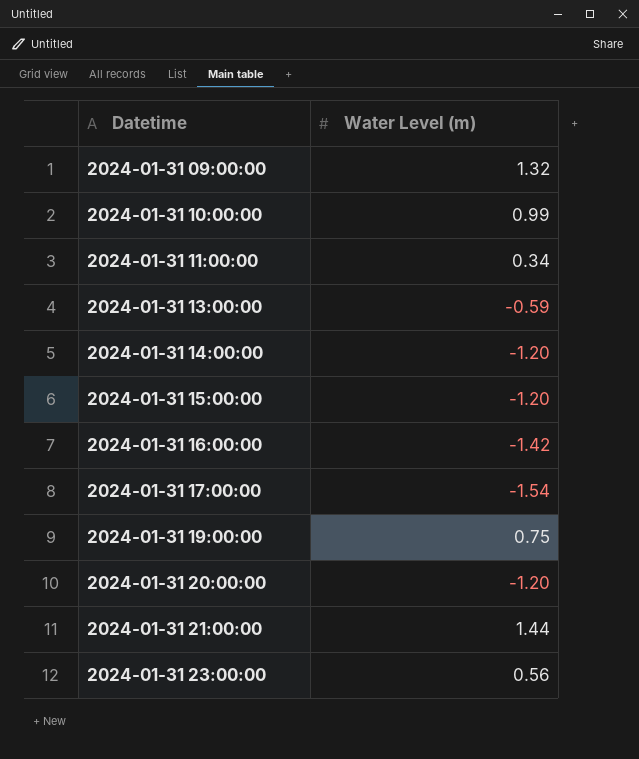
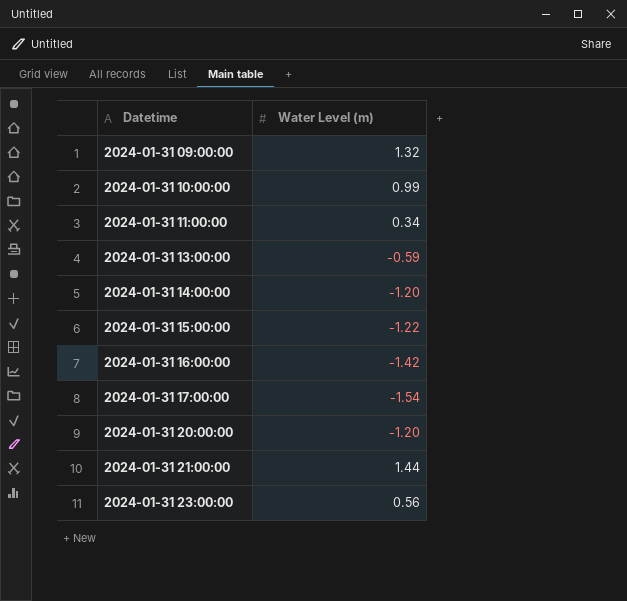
row 2024-01-31 19:00:00: 0.75 -> none
2024-01-31 15:00:00 | Water Level (m): -1.20 -> -1.22

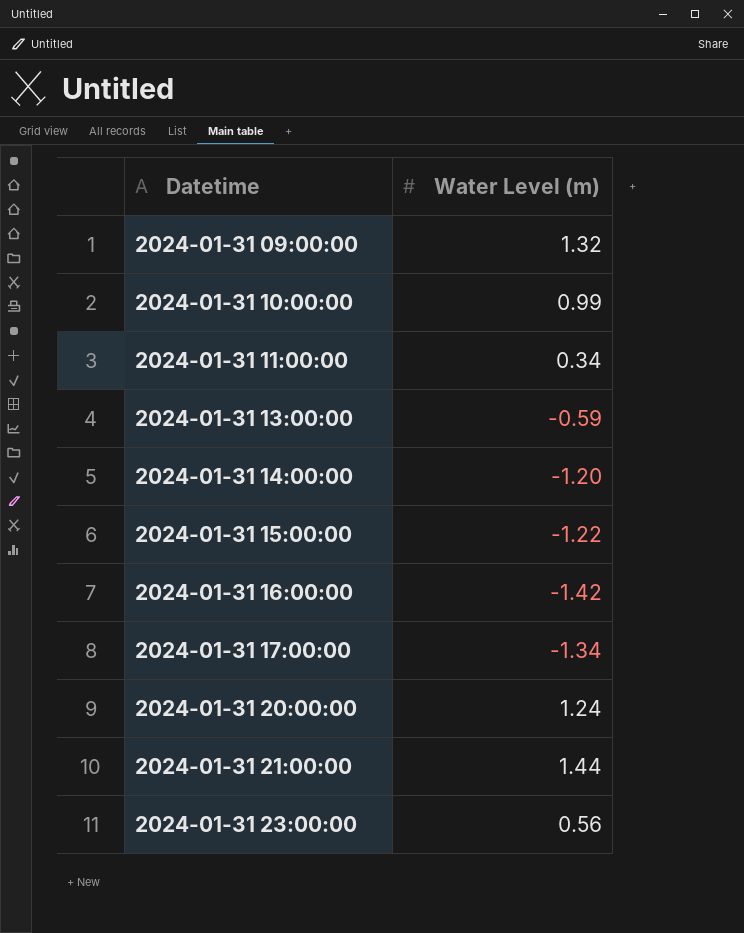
2024-01-31 17:00:00 | Water Level (m): -1.54 -> -1.34
2024-01-31 20:00:00 | Water Level (m): -1.20 -> 1.24

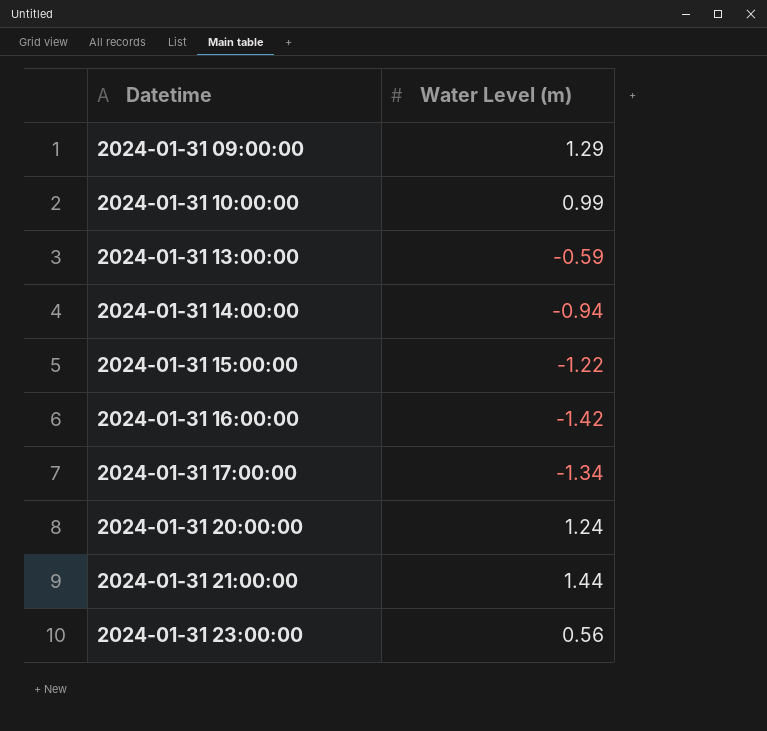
row 2024-01-31 11:00:00: 0.34 -> none
2024-01-31 09:00:00 | Water Level (m): 1.32 -> 1.29
2024-01-31 14:00:00 | Water Level (m): -1.20 -> -0.94

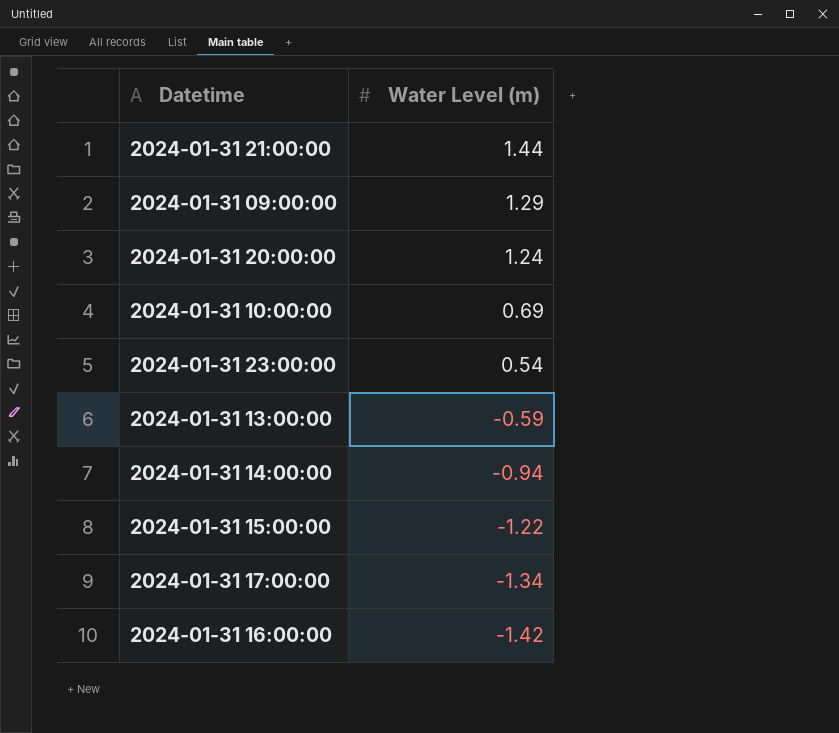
row order: Datetime ascending -> Water Level (m) descending
2024-01-31 10:00:00 | Water Level (m): 0.99 -> 0.69
2024-01-31 23:00:00 | Water Level (m): 0.56 -> 0.54

